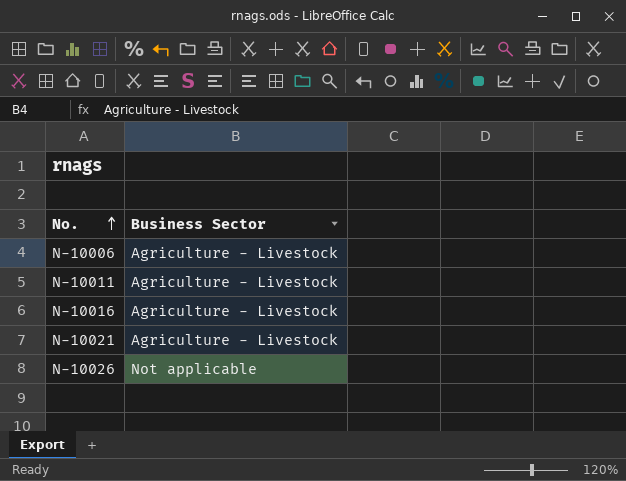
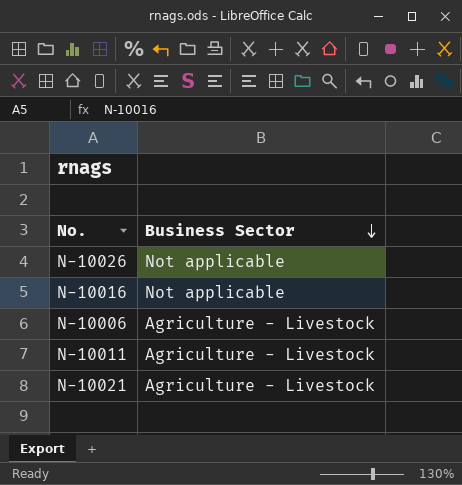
row order: No. ascending -> Business Sector descending
N-10016 | Business Sector: Agriculture - Livestock -> Not applicable

